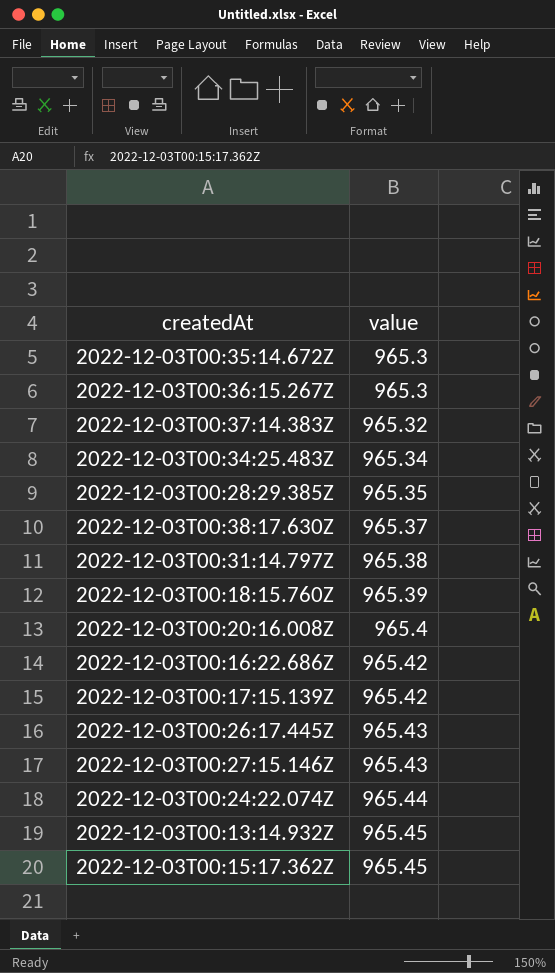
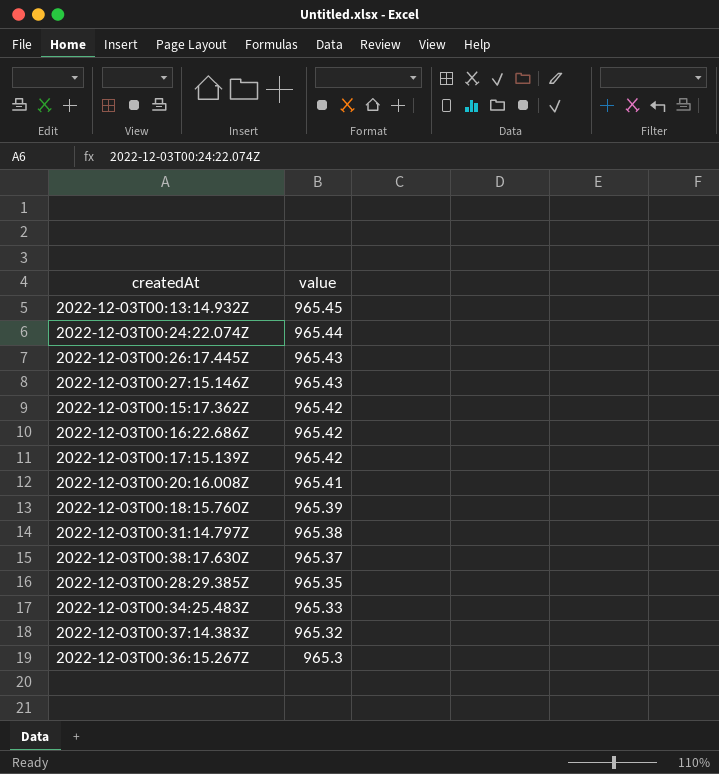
row order: value ascending -> value descending
row 2022-12-03T00:35:14.672Z: 965.3 -> none
2022-12-03T00:15:17.362Z | value: 965.45 -> 965.42
2022-12-03T00:20:16.008Z | value: 965.4 -> 965.41
2022-12-03T00:34:25.483Z | value: 965.34 -> 965.33

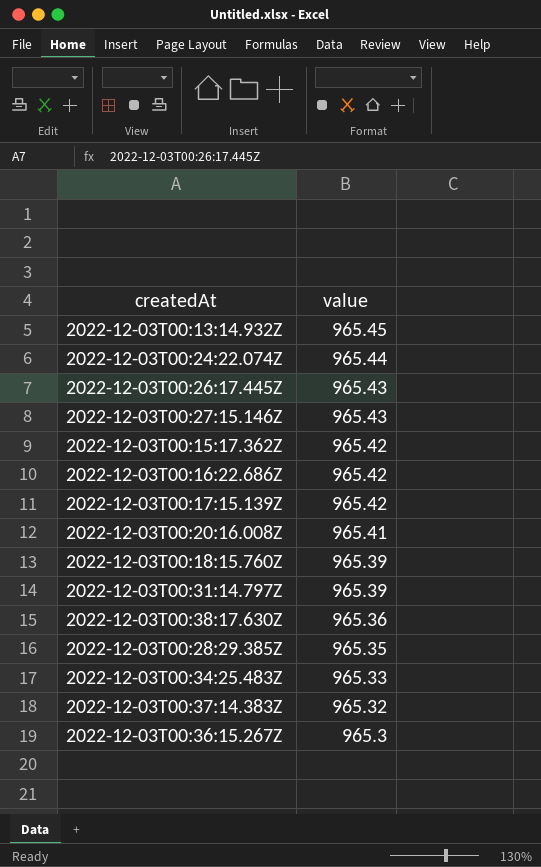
2022-12-03T00:31:14.797Z | value: 965.38 -> 965.39
2022-12-03T00:38:17.630Z | value: 965.37 -> 965.36

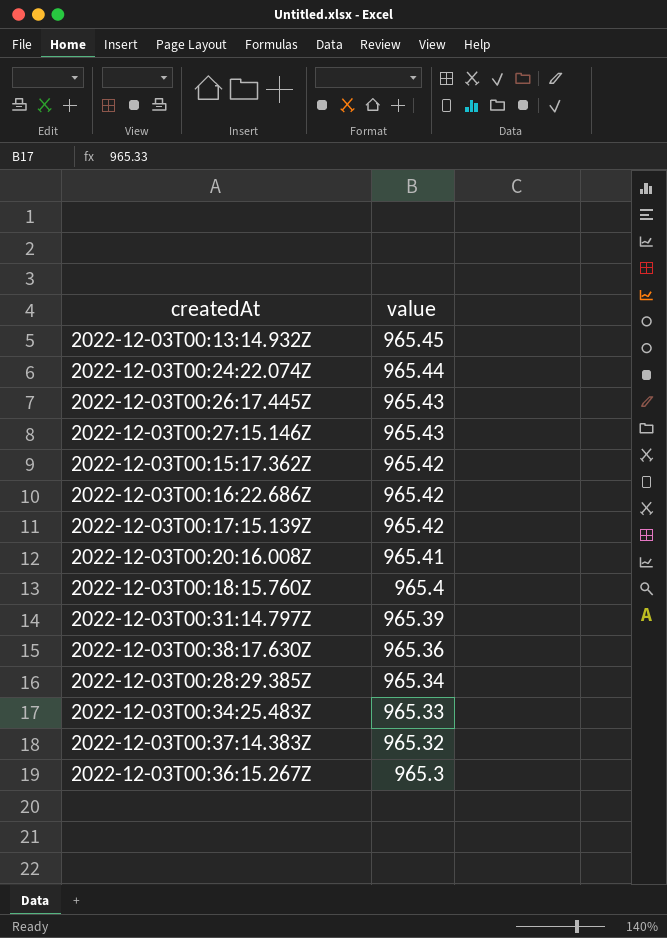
2022-12-03T00:18:15.760Z | value: 965.39 -> 965.4
2022-12-03T00:28:29.385Z | value: 965.35 -> 965.34

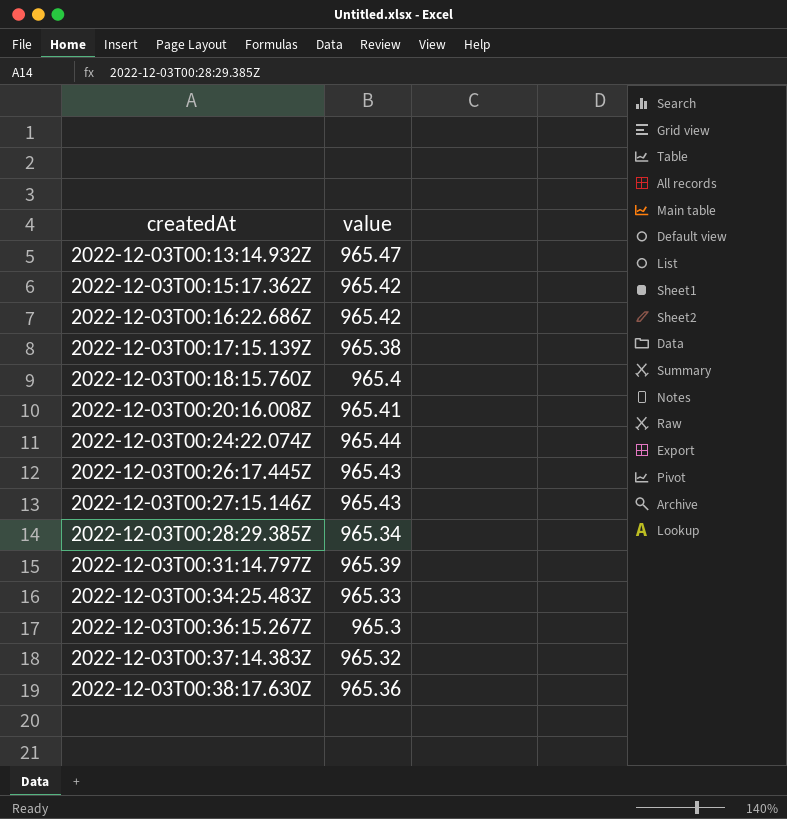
row order: value descending -> createdAt ascending
2022-12-03T00:13:14.932Z | value: 965.45 -> 965.47
2022-12-03T00:17:15.139Z | value: 965.42 -> 965.38

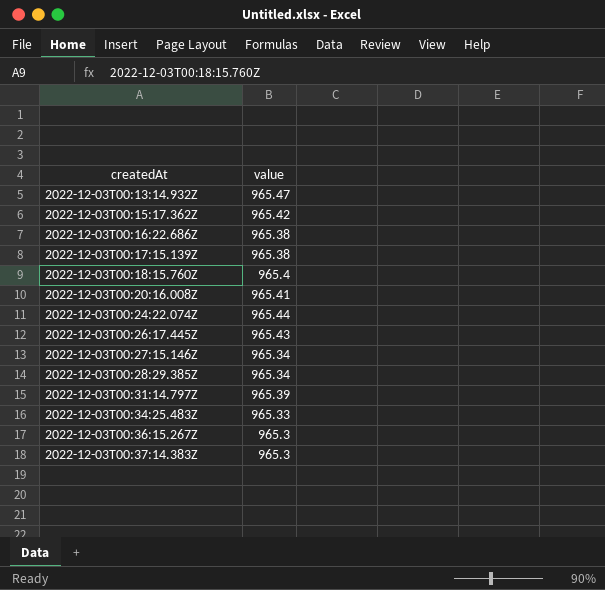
row 2022-12-03T00:38:17.630Z: 965.36 -> none
2022-12-03T00:16:22.686Z | value: 965.42 -> 965.38
2022-12-03T00:27:15.146Z | value: 965.43 -> 965.34
2022-12-03T00:37:14.383Z | value: 965.32 -> 965.3

